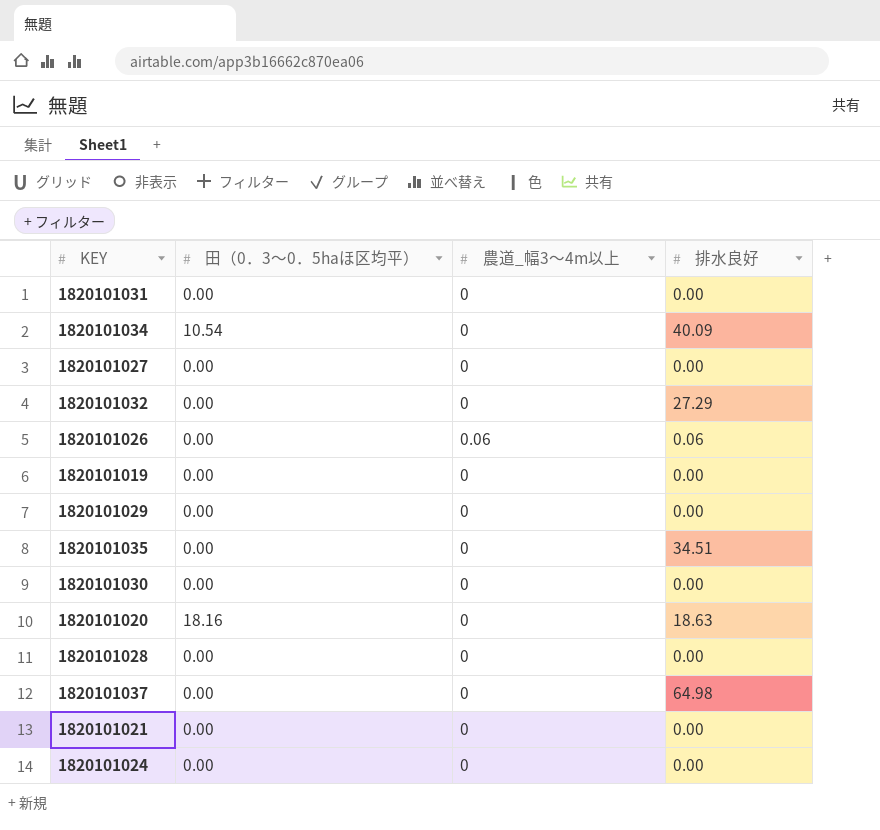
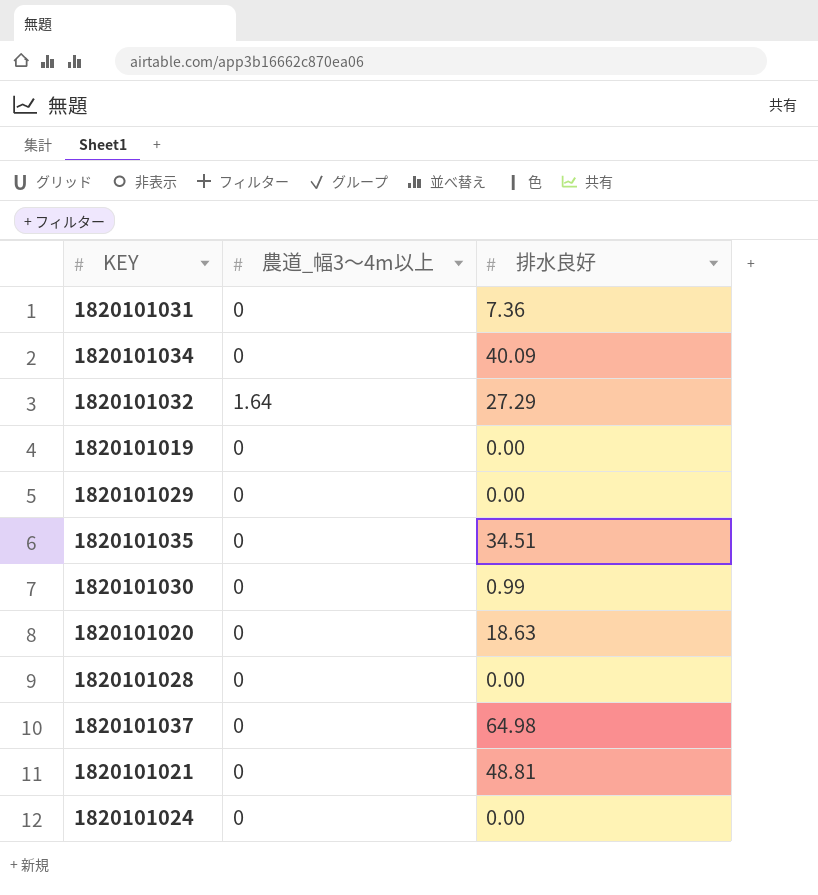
column 田（0．3～0．5haほ区均平） | position: 2 -> none
row 1820101027: 0.00 | 0 | 0.00 -> none
row 1820101026: 0.00 | 0.06 | 0.06 -> none
1820101031 | 排水良好: 0.00 -> 7.36
1820101032 | 農道_幅3～4m以上: 0 -> 1.64
1820101030 | 排水良好: 0.00 -> 0.99
1820101021 | 排水良好: 0.00 -> 48.81

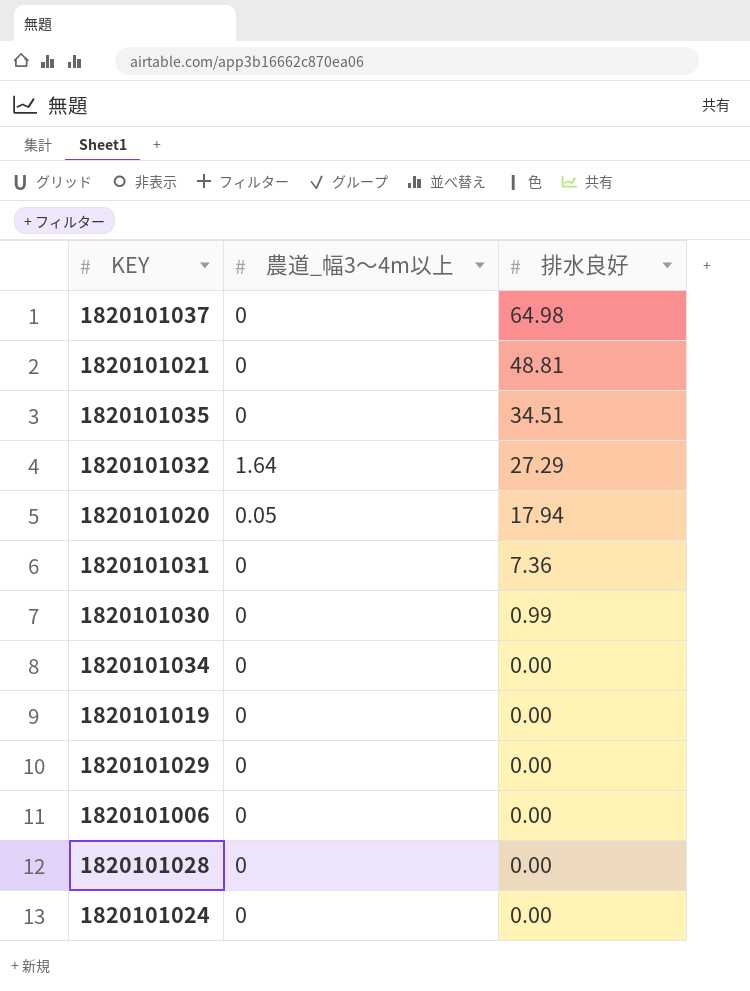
row order: none -> 排水良好 descending
1820101020 | 農道_幅3～4m以上: 0 -> 0.05
1820101020 | 排水良好: 18.63 -> 17.94
1820101034 | 排水良好: 40.09 -> 0.00
row 1820101006: none -> 0 | 0.00

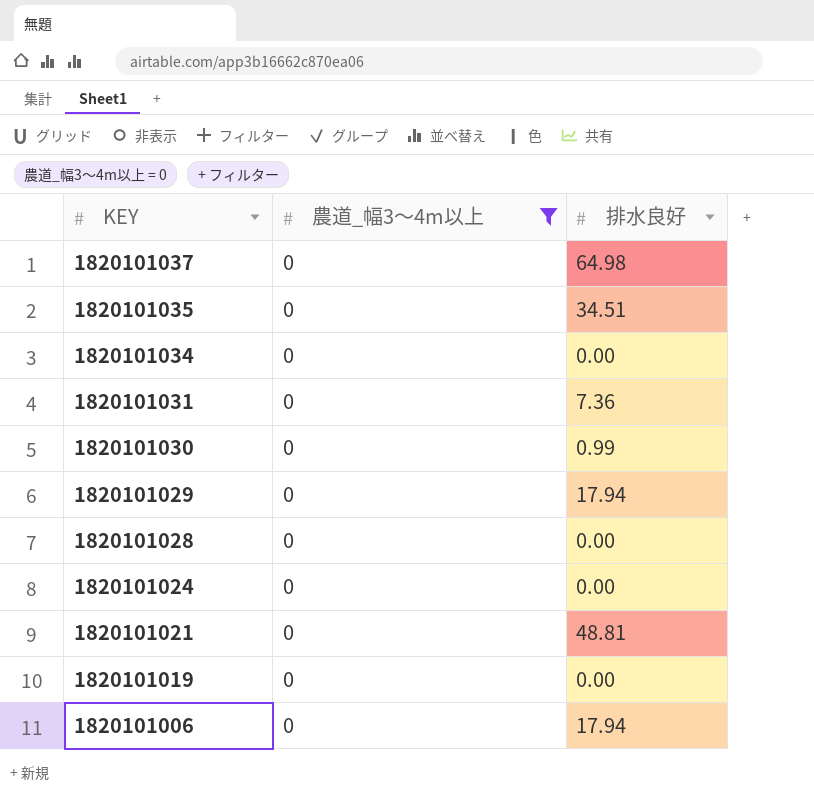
filter: none -> 農道_幅3～4m以上 = 0
row order: 排水良好 descending -> KEY descending
1820101029 | 排水良好: 0.00 -> 17.94
1820101006 | 排水良好: 0.00 -> 17.94

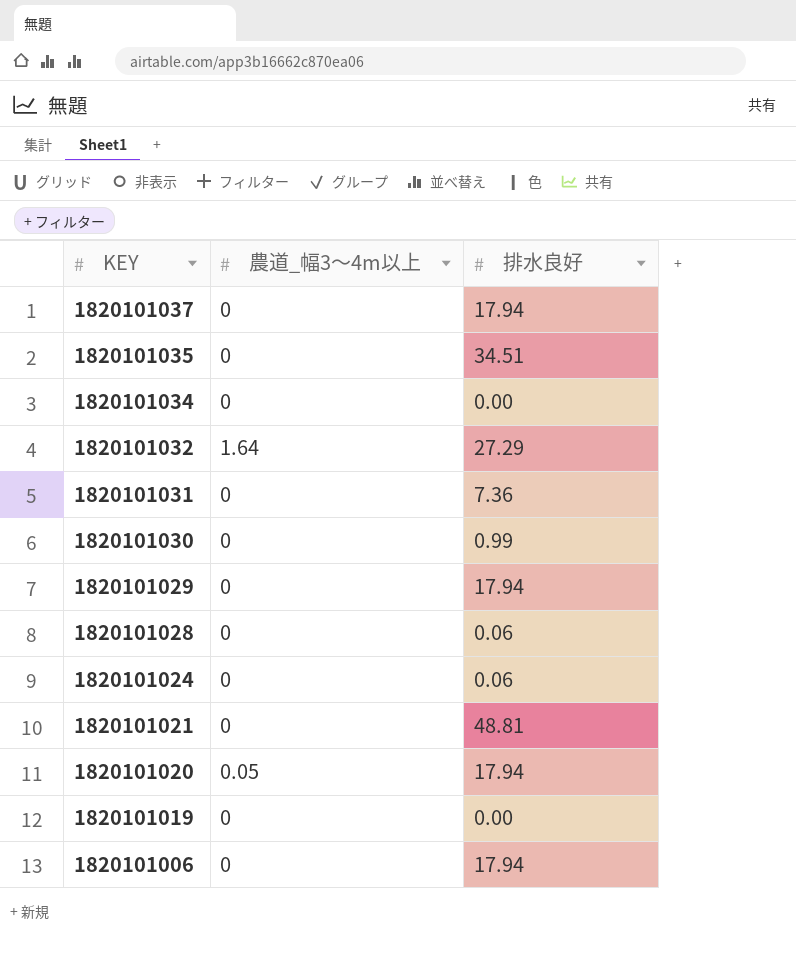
filter: 農道_幅3～4m以上 = 0 -> none
1820101037 | 排水良好: 64.98 -> 17.94
1820101028 | 排水良好: 0.00 -> 0.06
1820101024 | 排水良好: 0.00 -> 0.06

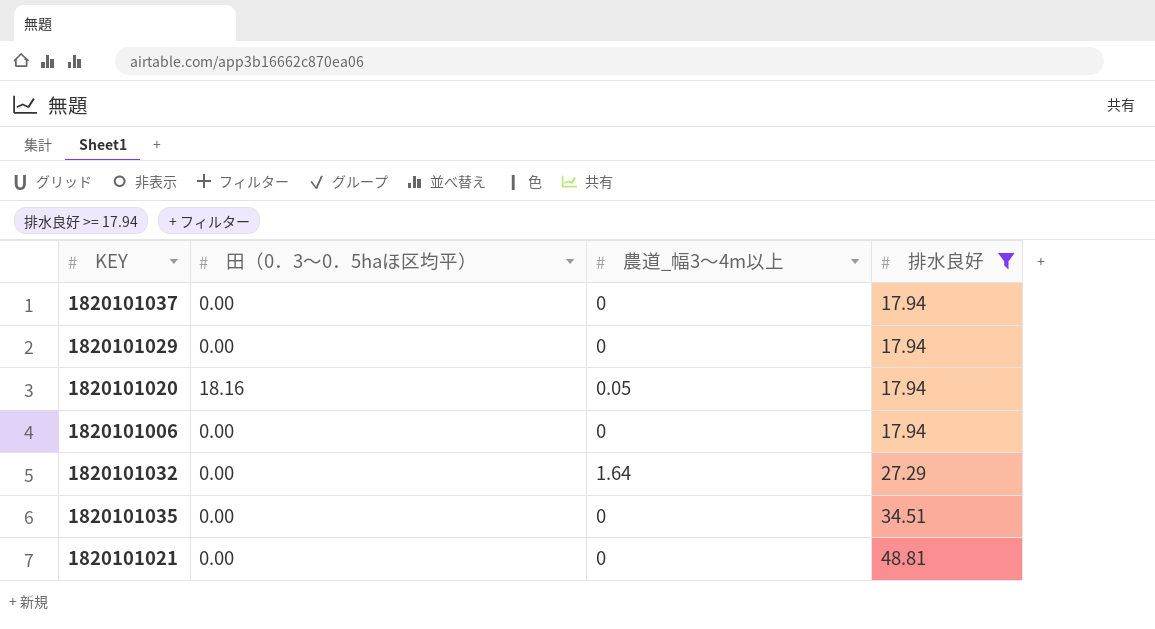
filter: none -> 排水良好 >= 17.94
row order: KEY descending -> 排水良好 ascending
column 田（0．3～0．5haほ区均平） | position: none -> 2

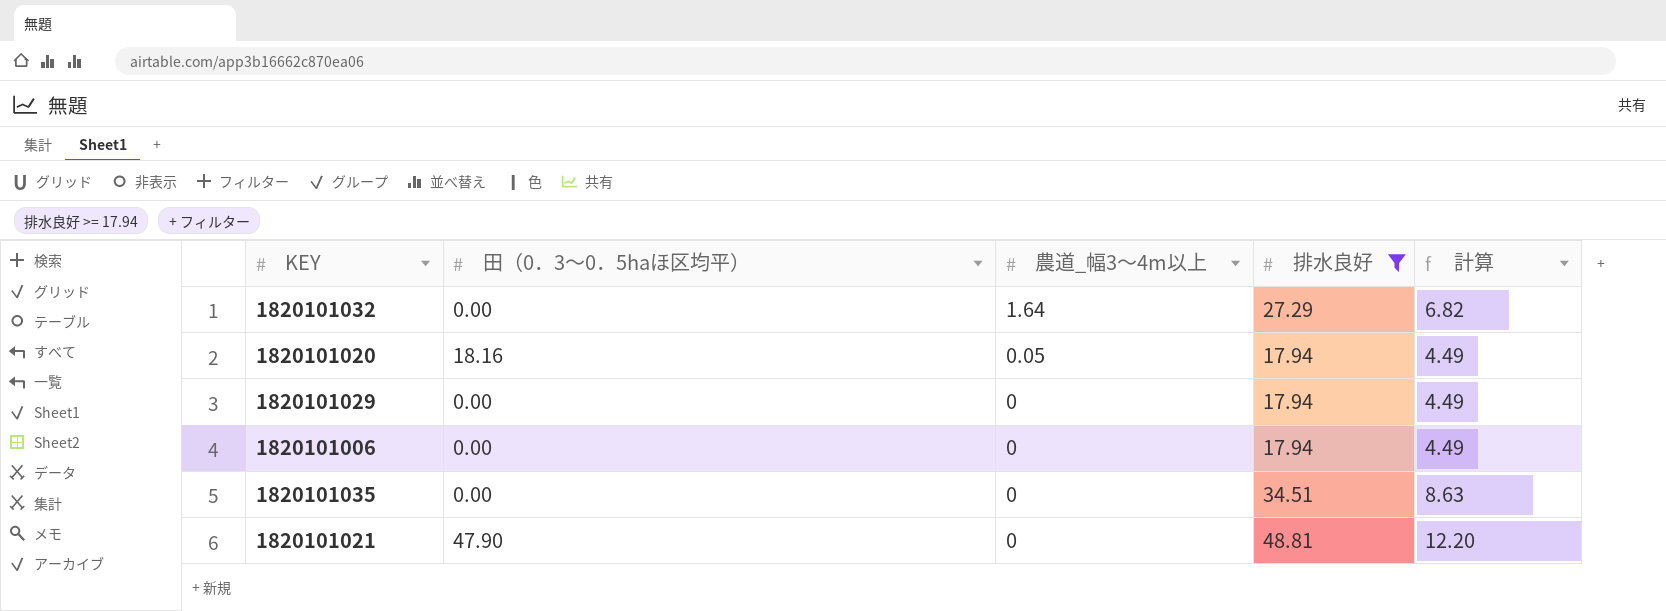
row order: 排水良好 ascending -> 農道_幅3～4m以上 descending
column 計算 | formula: none -> [排水良好] * 0.25
row 1820101037: 0.00 | 0 | 17.94 -> none
1820101021 | 田（0．3～0．5haほ区均平）: 0.00 -> 47.90

